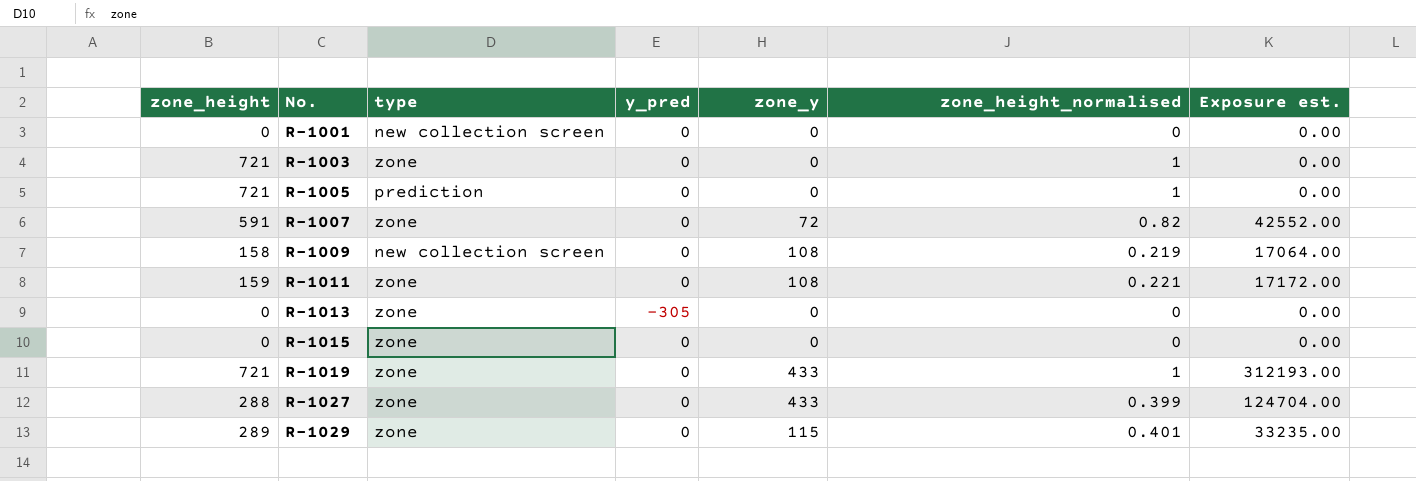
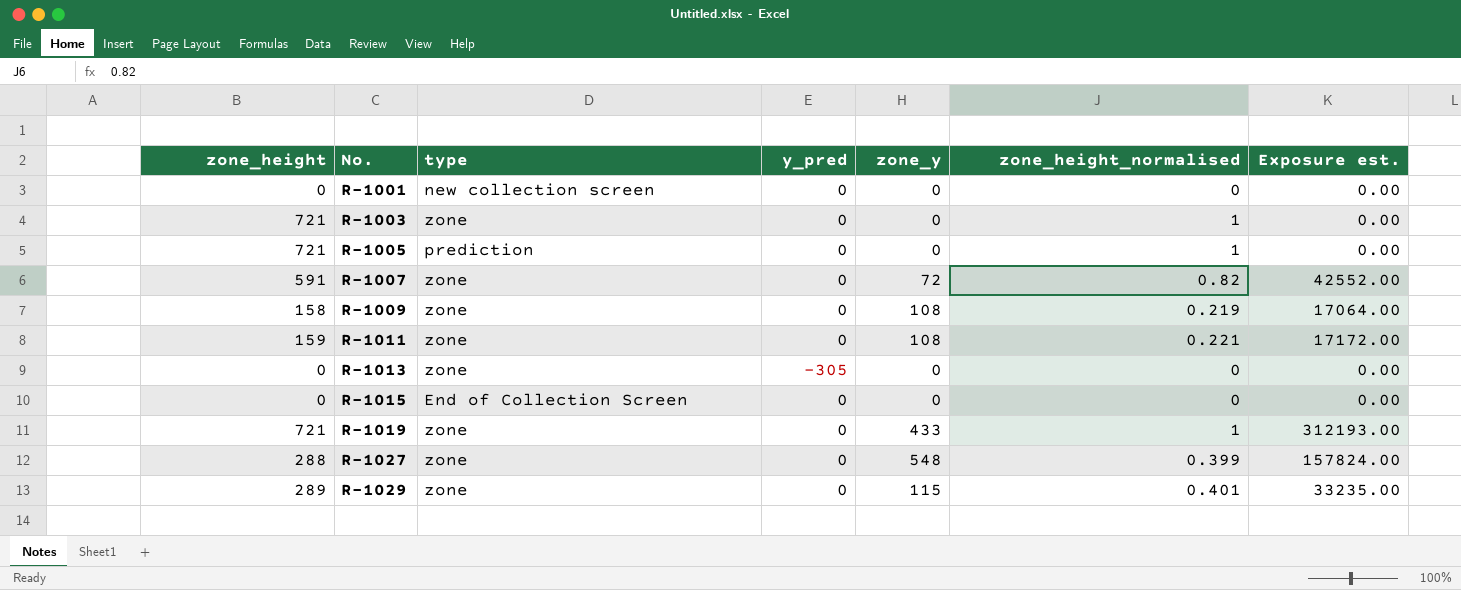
R-1009 | type: new collection screen -> zone
R-1015 | type: zone -> End of Collection Screen
R-1027 | zone_y: 433 -> 548
R-1027 | Exposure est.: 124704.00 -> 157824.00

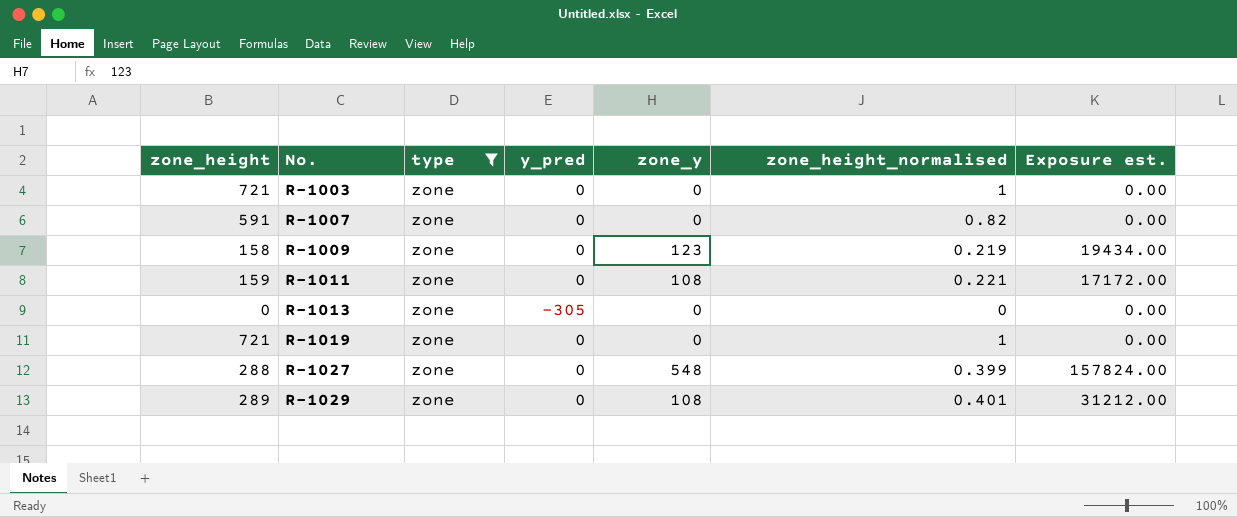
filter: none -> type = zone
R-1007 | zone_y: 72 -> 0
R-1007 | Exposure est.: 42552.00 -> 0.00
R-1009 | zone_y: 108 -> 123
R-1009 | Exposure est.: 17064.00 -> 19434.00
R-1019 | zone_y: 433 -> 0
R-1019 | Exposure est.: 312193.00 -> 0.00
R-1029 | zone_y: 115 -> 108
R-1029 | Exposure est.: 33235.00 -> 31212.00

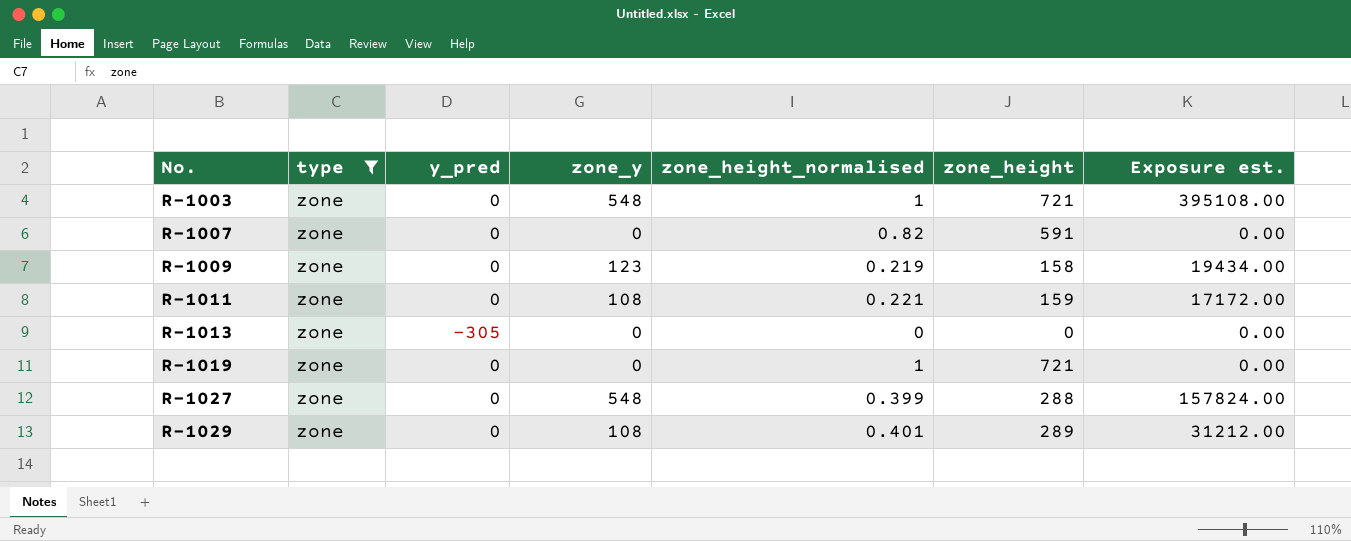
column zone_height | position: 1 -> 6
R-1003 | zone_y: 0 -> 548
R-1003 | Exposure est.: 0.00 -> 395108.00

